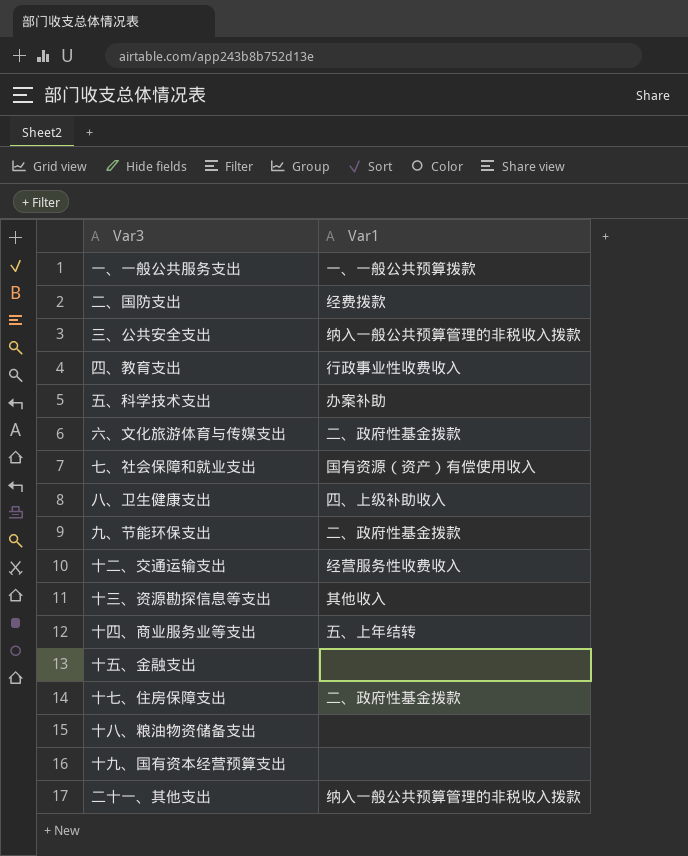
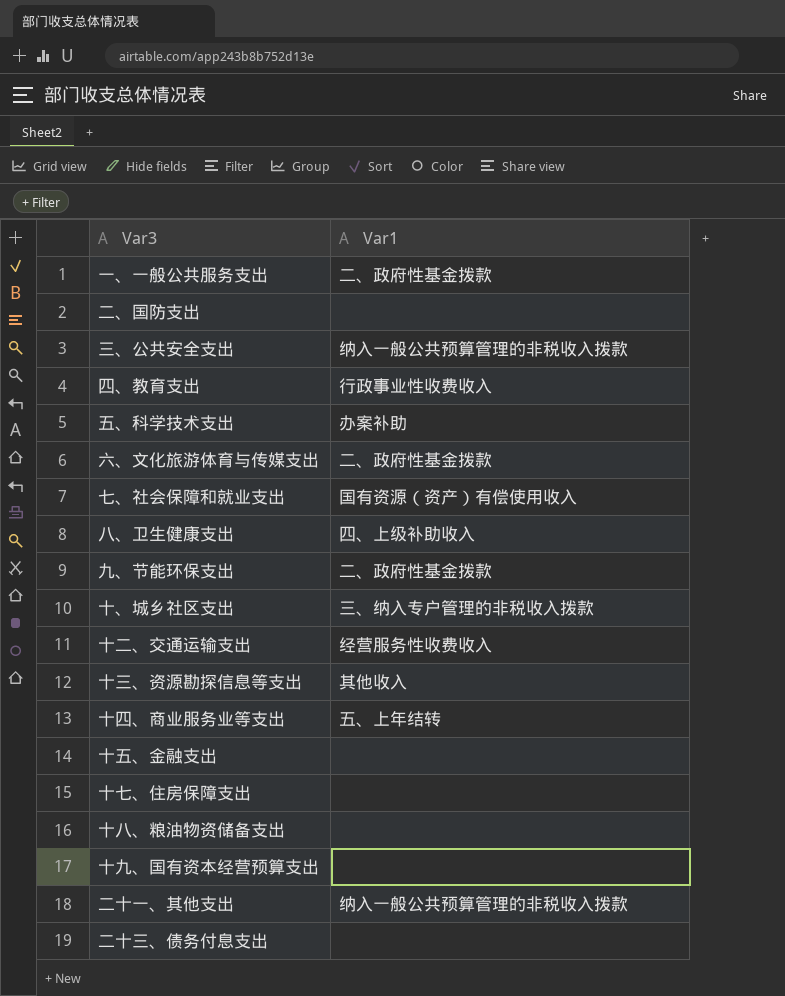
一、一般公共服务支出 | Var1: 一、一般公共预算拨款 -> 二、政府性基金拨款
二、国防支出 | Var1: 经费拨款 -> none
row 十、城乡社区支出: none -> 三、纳入专户管理的非税收入拨款
十七、住房保障支出 | Var1: 二、政府性基金拨款 -> none
row 二十三、债务付息支出: none -> none

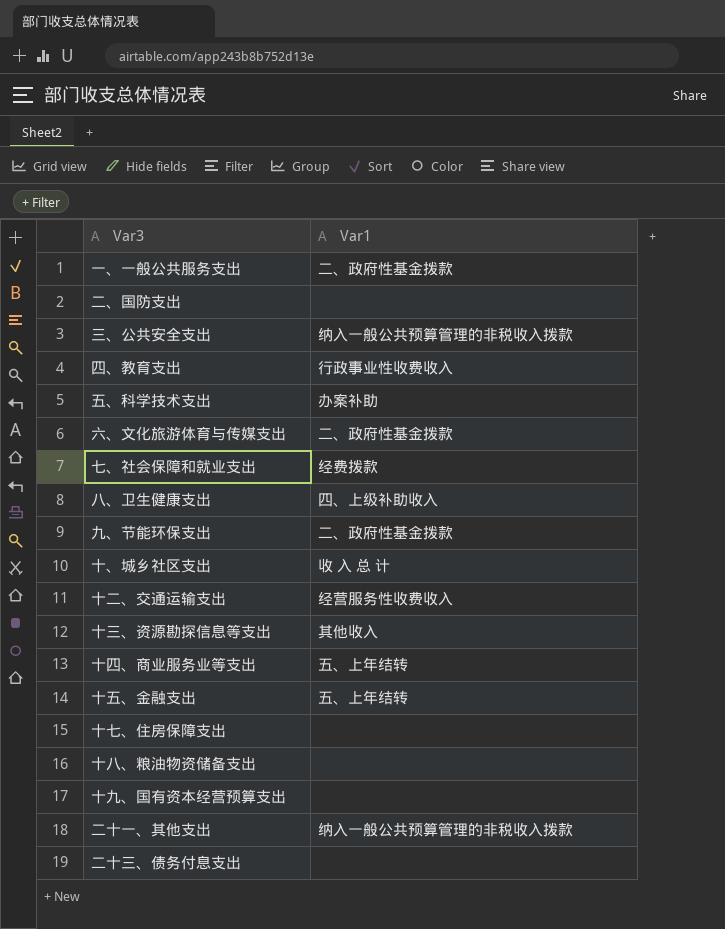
七、社会保障和就业支出 | Var1: 国有资源（资产）有偿使用收入 -> 经费拨款
十、城乡社区支出 | Var1: 三、纳入专户管理的非税收入拨款 -> 收 入 总 计
十五、金融支出 | Var1: none -> 五、上年结转

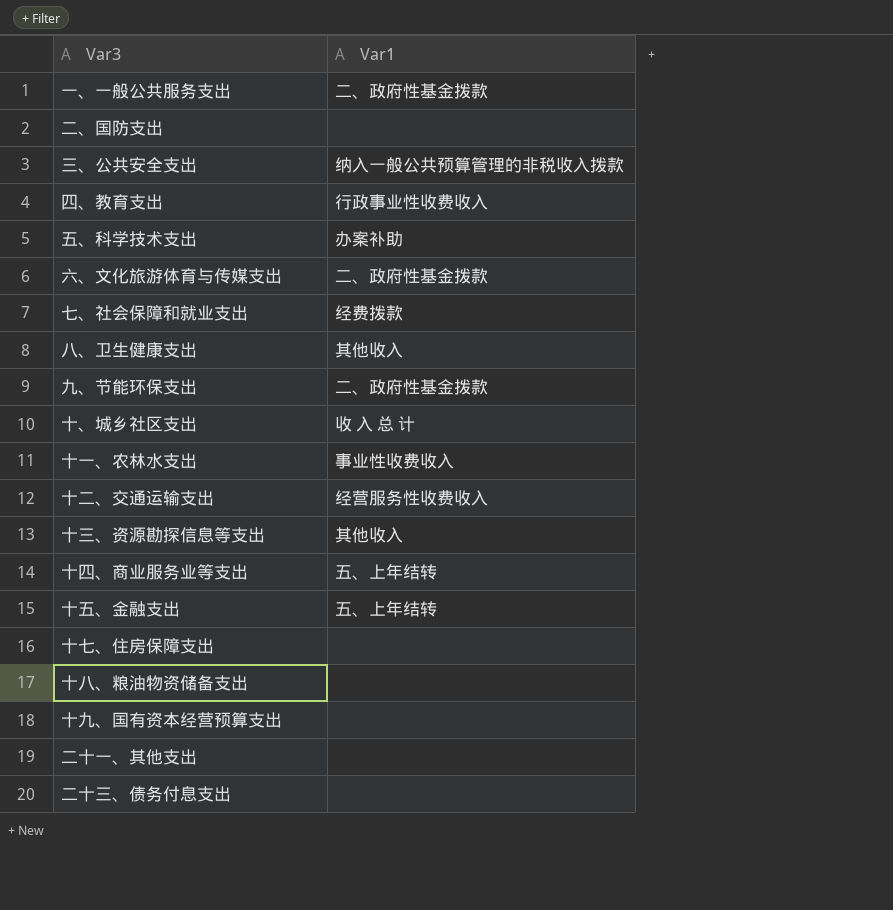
八、卫生健康支出 | Var1: 四、上级补助收入 -> 其他收入
row 十一、农林水支出: none -> 事业性收费收入
二十一、其他支出 | Var1: 纳入一般公共预算管理的非税收入拨款 -> none

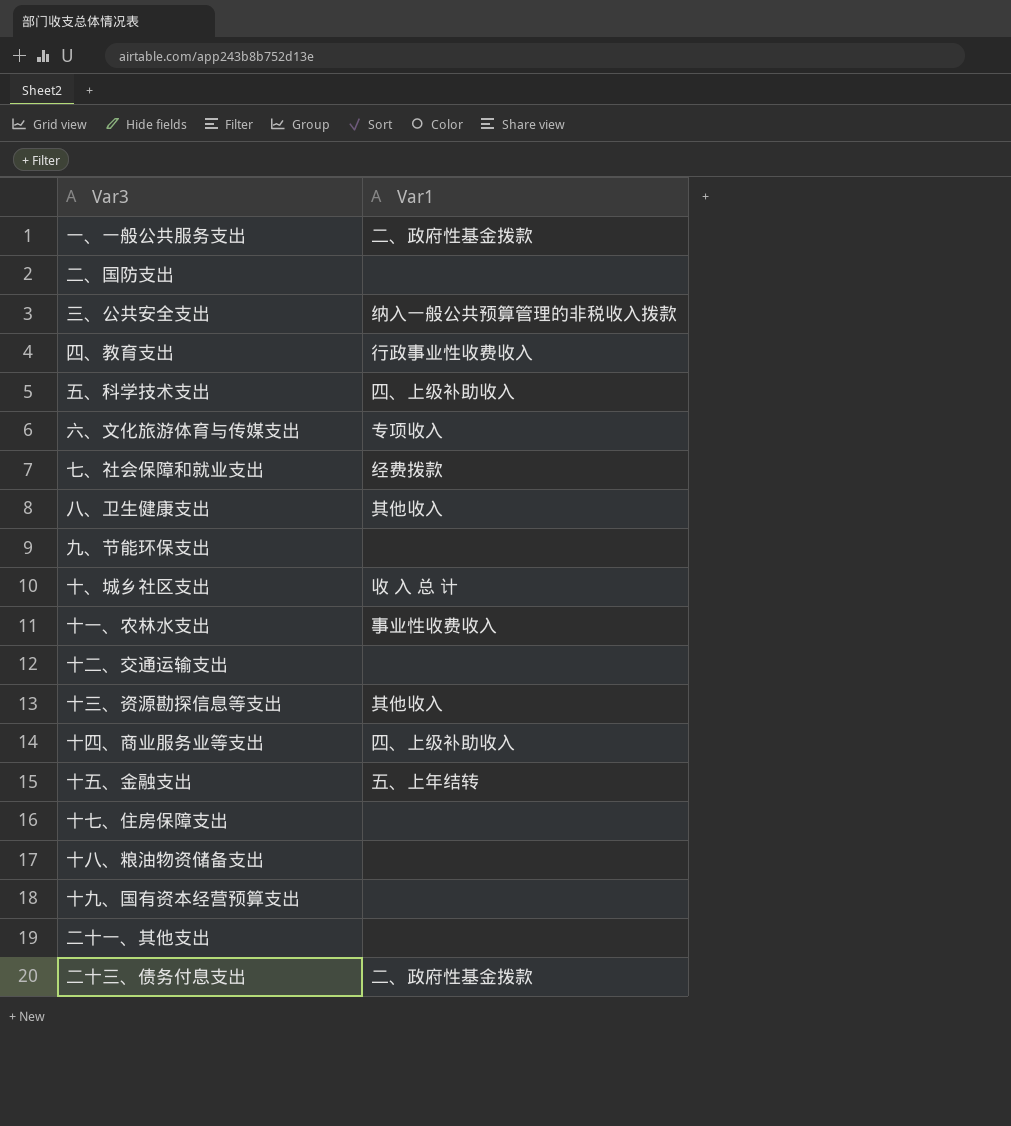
五、科学技术支出 | Var1: 办案补助 -> 四、上级补助收入
六、文化旅游体育与传媒支出 | Var1: 二、政府性基金拨款 -> 专项收入
九、节能环保支出 | Var1: 二、政府性基金拨款 -> none
十二、交通运输支出 | Var1: 经营服务性收费收入 -> none
十四、商业服务业等支出 | Var1: 五、上年结转 -> 四、上级补助收入
二十三、债务付息支出 | Var1: none -> 二、政府性基金拨款

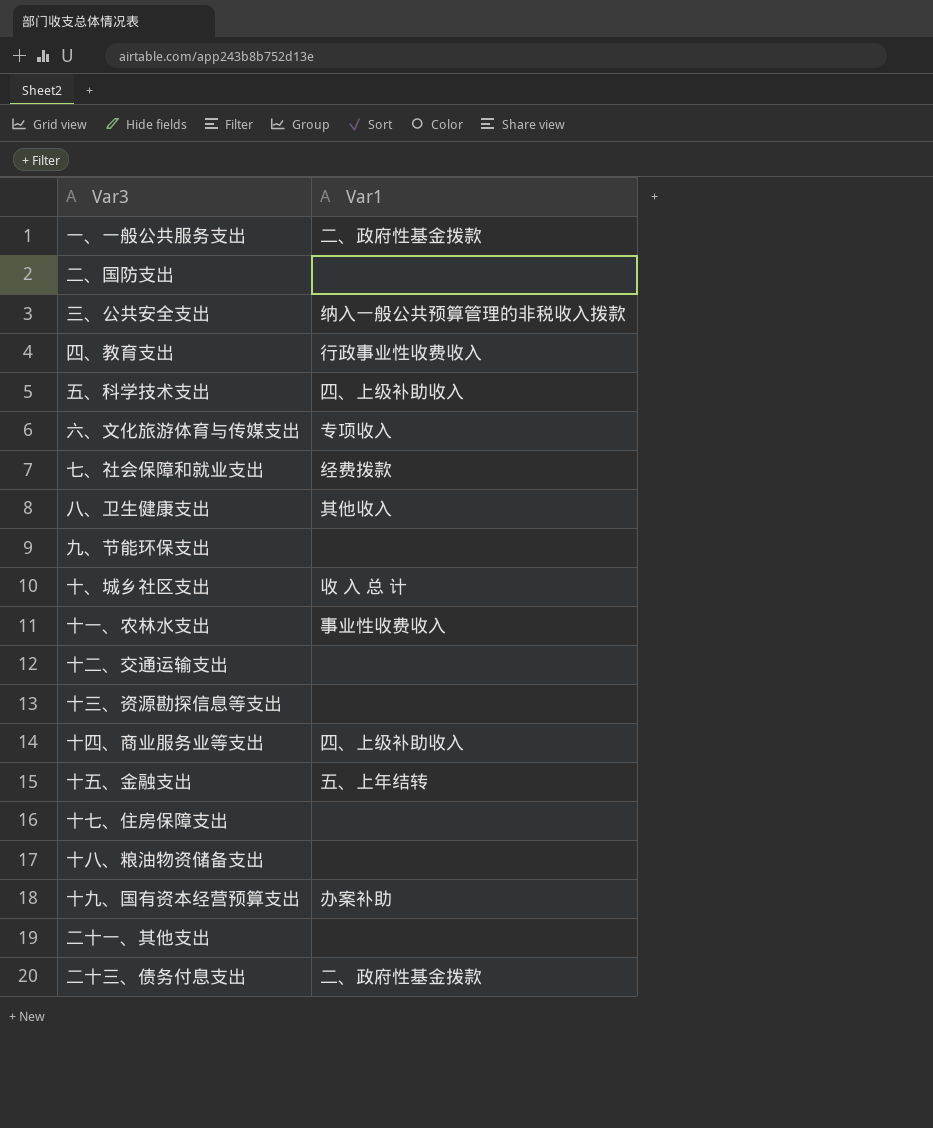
十三、资源勘探信息等支出 | Var1: 其他收入 -> none
十九、国有资本经营预算支出 | Var1: none -> 办案补助

